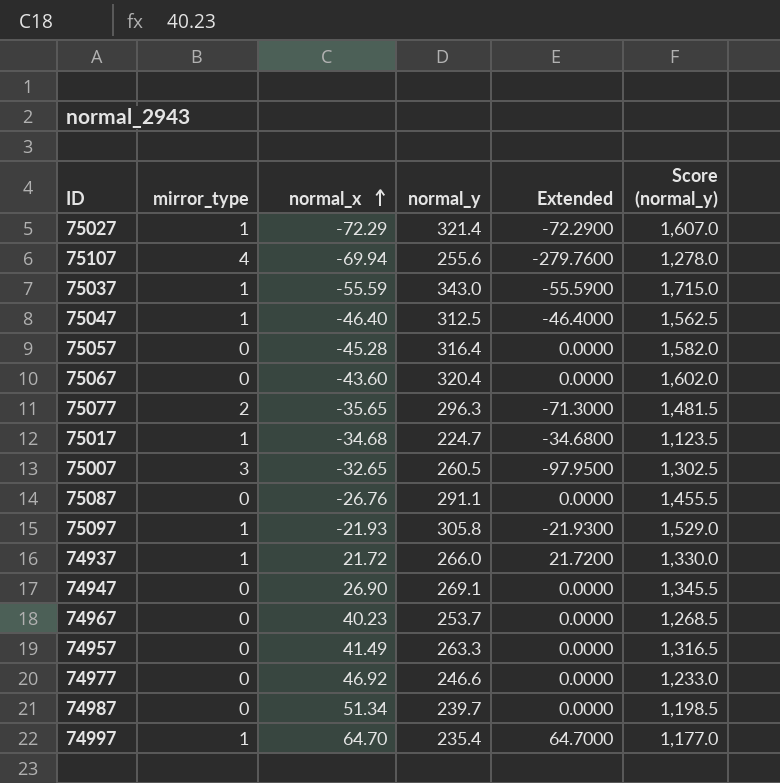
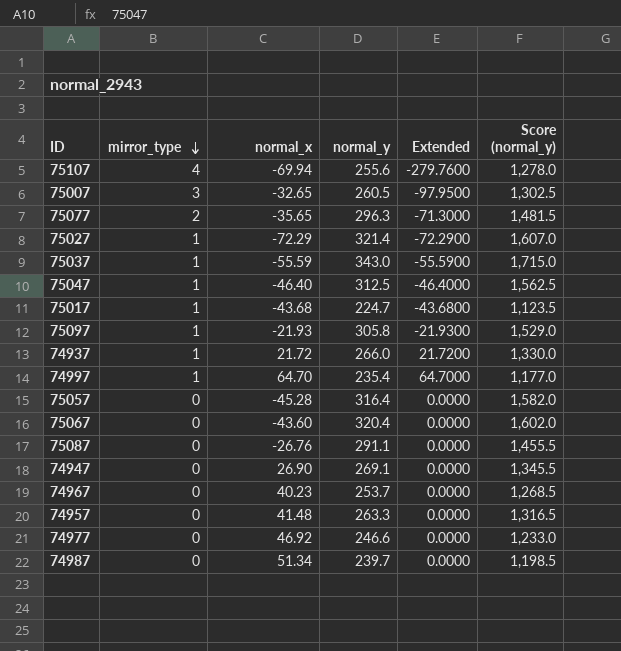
row order: normal_x ascending -> mirror_type descending
75017 | normal_x: -34.68 -> -43.68
75017 | Extended: -34.6800 -> -43.6800
74957 | normal_x: 41.49 -> 41.48

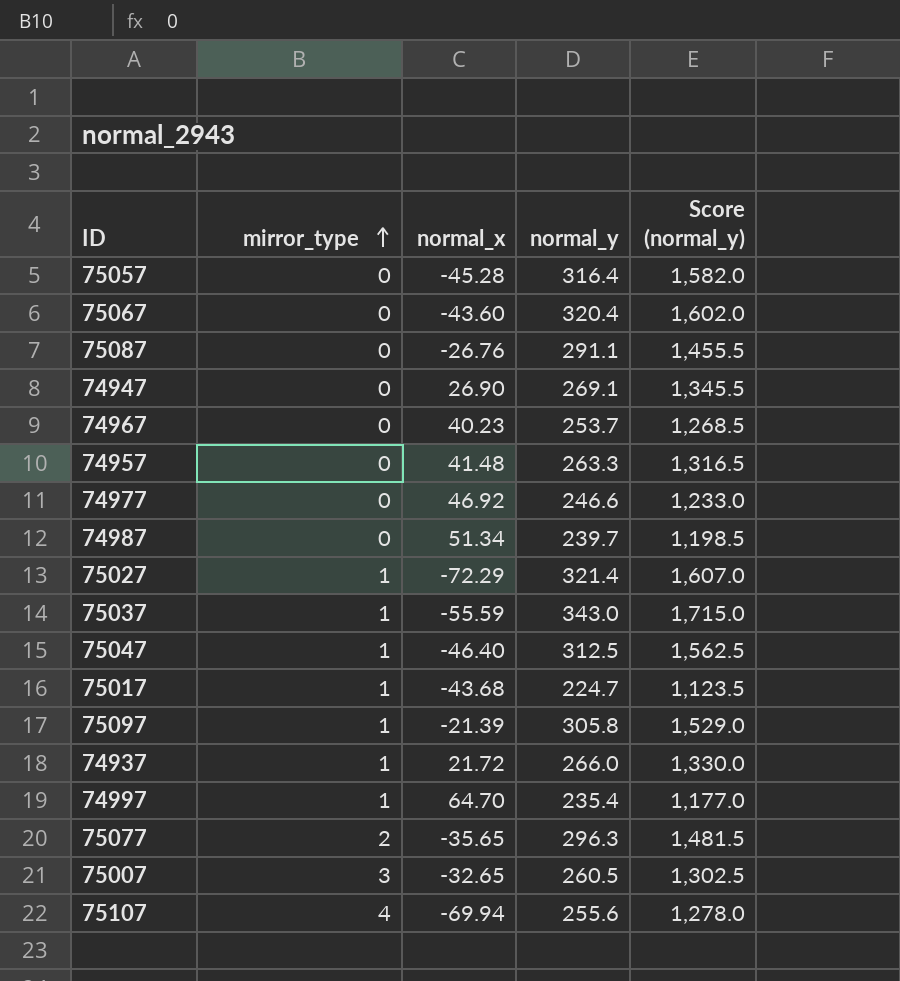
row order: mirror_type descending -> mirror_type ascending
column Extended | formula: [mirror_type] * [normal_x] -> none
75097 | normal_x: -21.93 -> -21.39

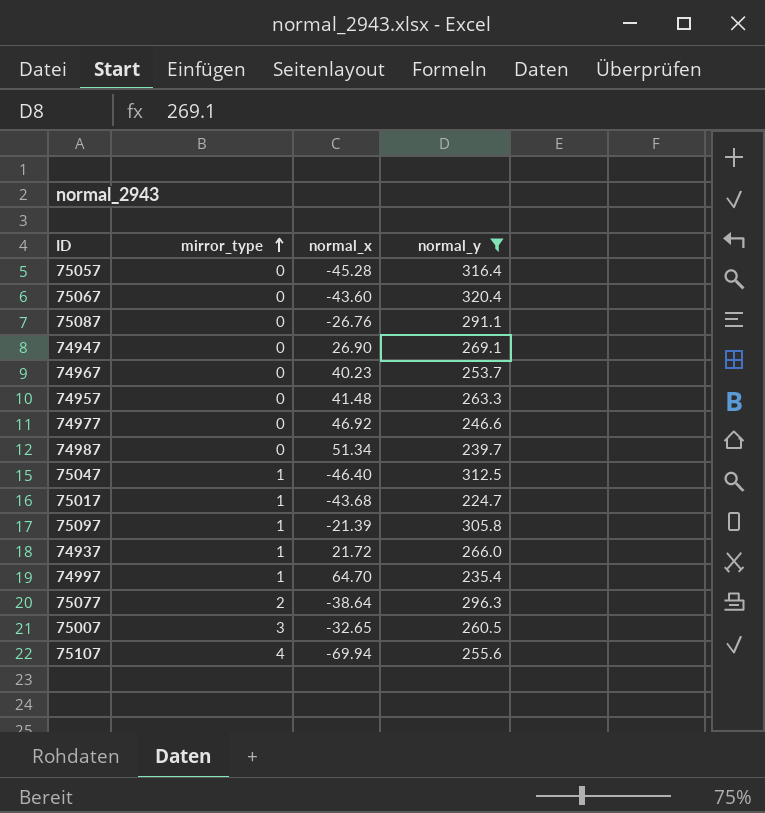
filter: none -> normal_y <= 320.4
column Score (normal_y) | formula: [normal_y] * 5 -> none
75077 | normal_x: -35.65 -> -38.64

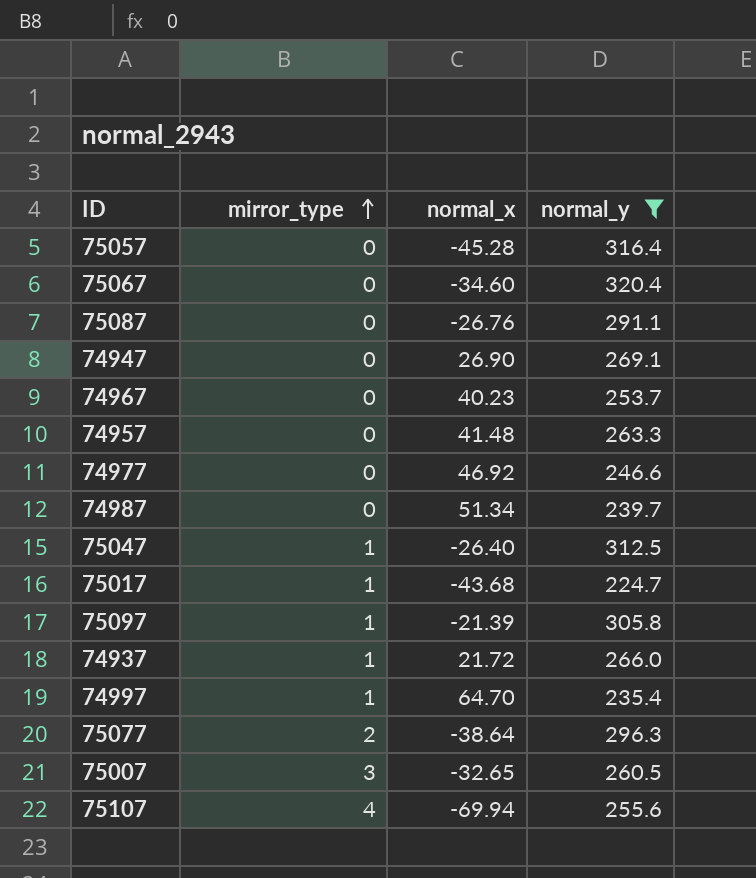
75067 | normal_x: -43.60 -> -34.60
75047 | normal_x: -46.40 -> -26.40

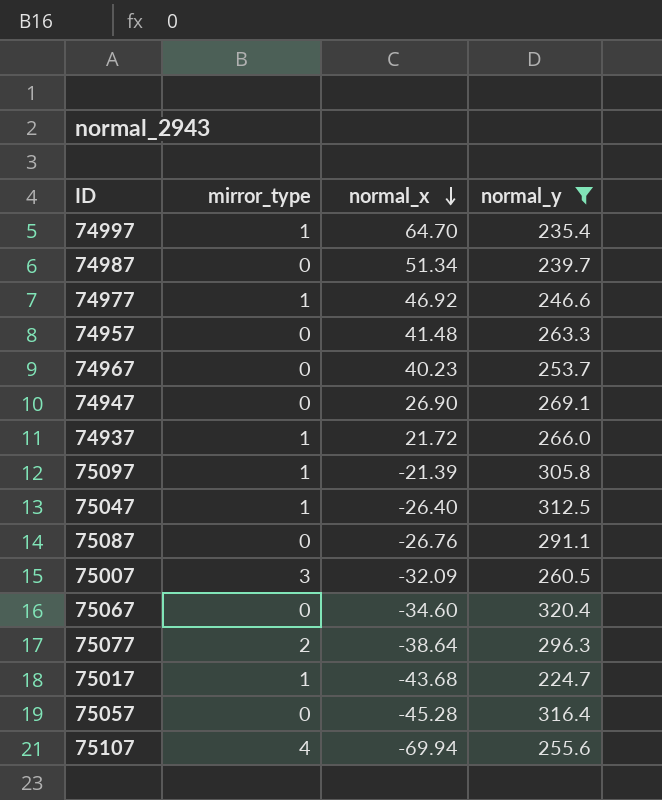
row order: mirror_type ascending -> normal_x descending
74977 | mirror_type: 0 -> 1
75007 | normal_x: -32.65 -> -32.09

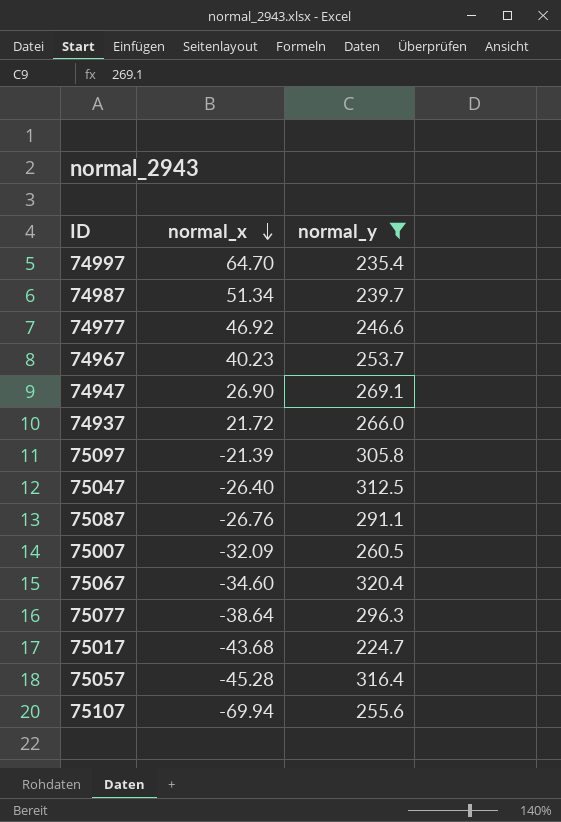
column mirror_type | position: 2 -> none
row 74957: 0 | 41.48 | 263.3 -> none

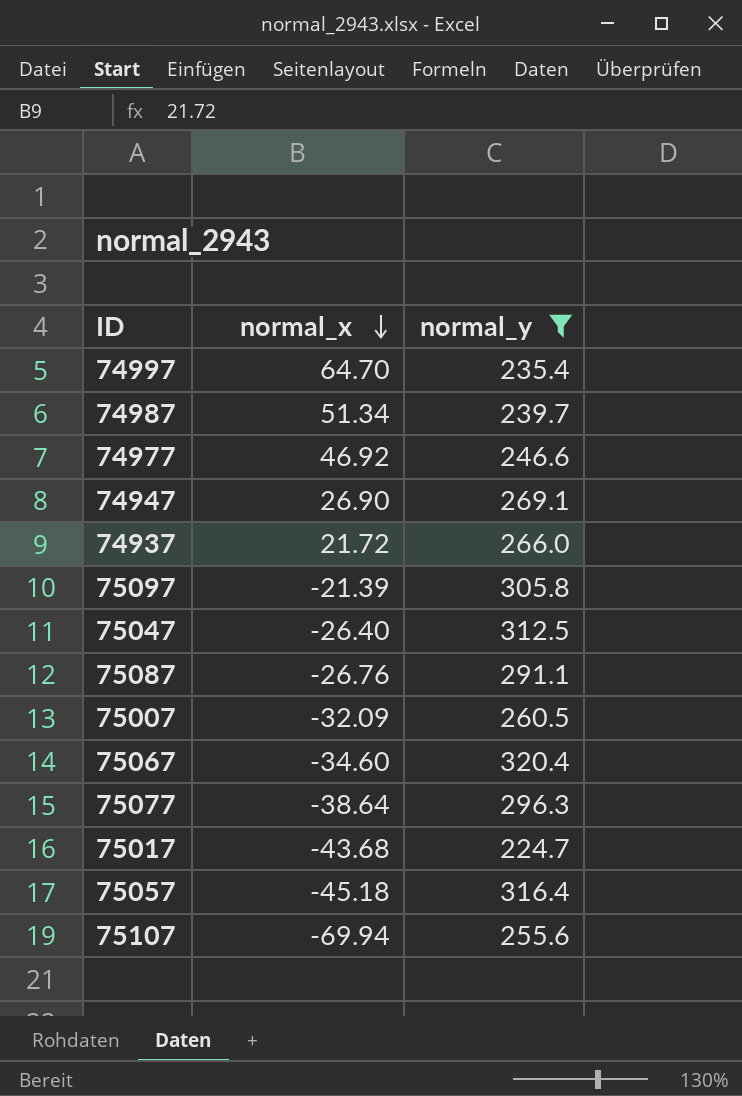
row 74967: 40.23 | 253.7 -> none
75057 | normal_x: -45.28 -> -45.18

